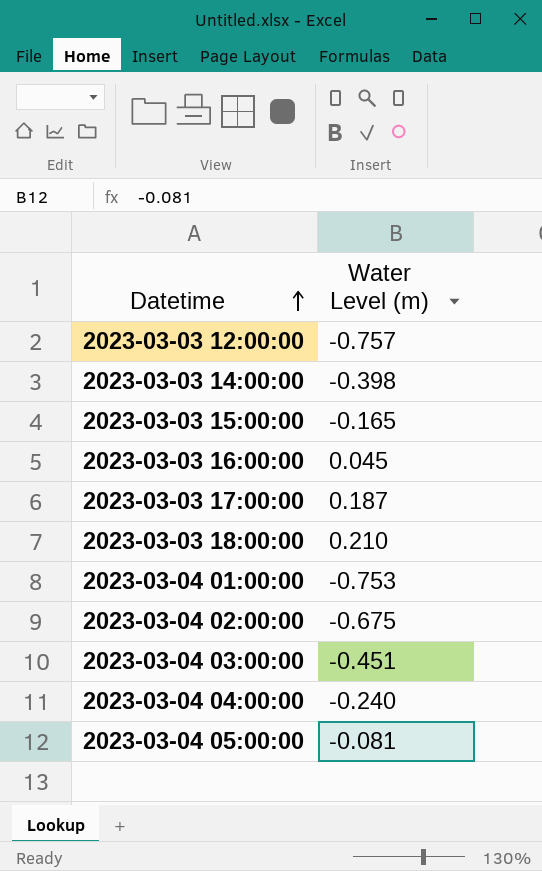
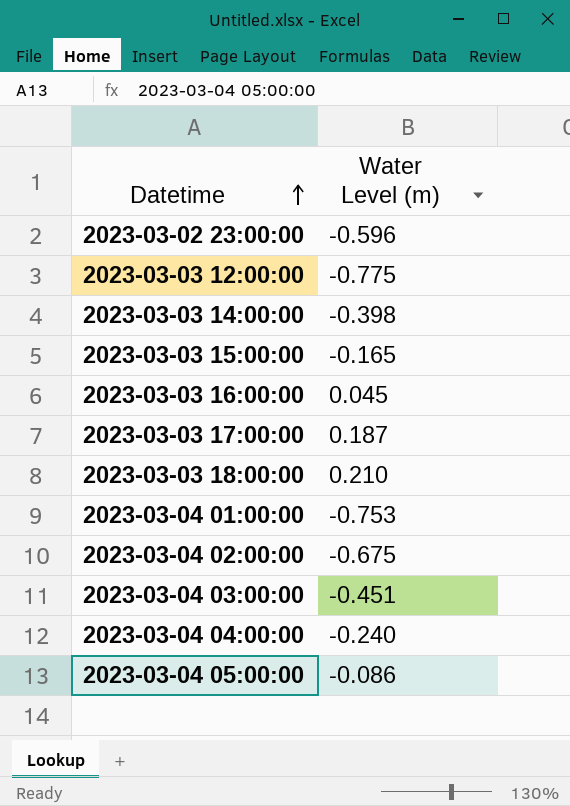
row 2023-03-02 23:00:00: none -> -0.596
2023-03-03 12:00:00 | Water Level (m): -0.757 -> -0.775
2023-03-04 05:00:00 | Water Level (m): -0.081 -> -0.086

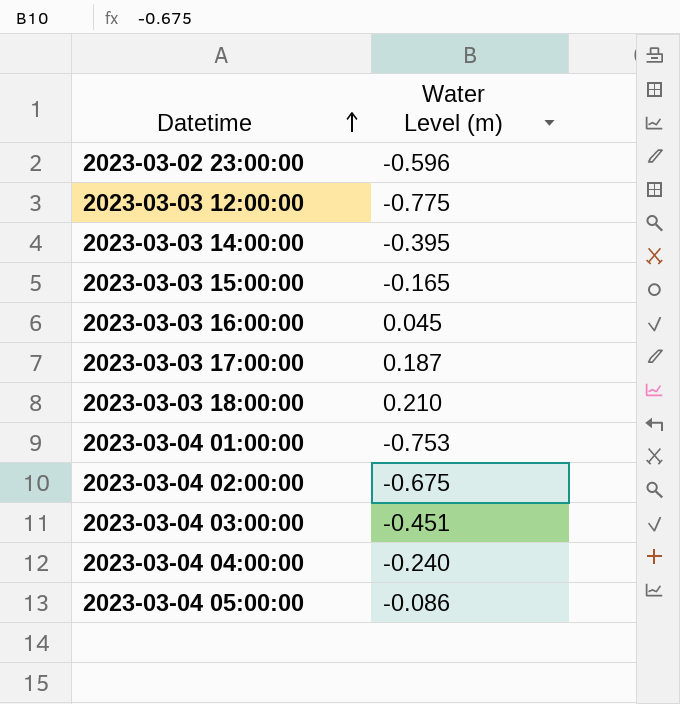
2023-03-03 14:00:00 | Water Level (m): -0.398 -> -0.395

